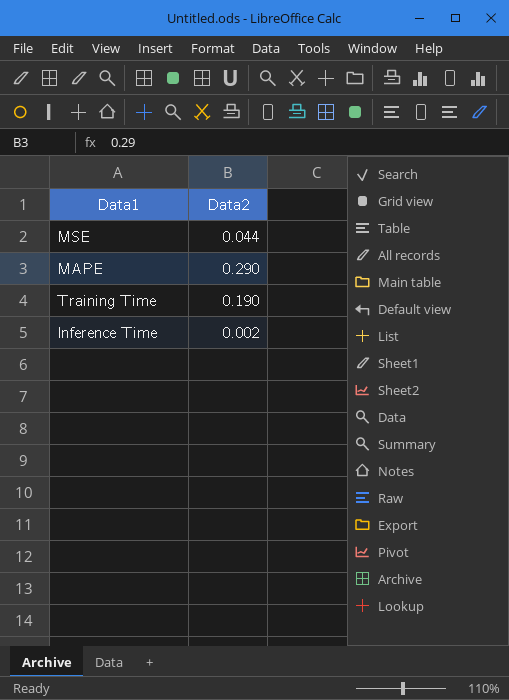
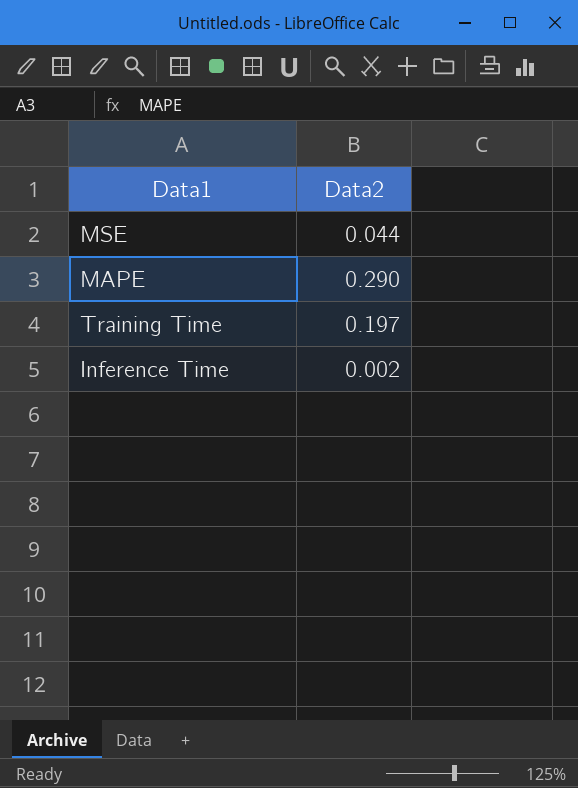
Training Time | Data2: 0.190 -> 0.197

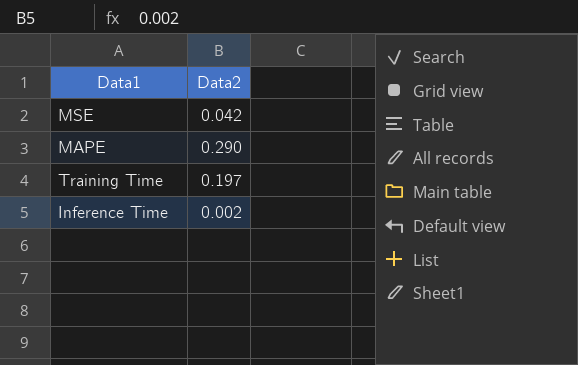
MSE | Data2: 0.044 -> 0.042

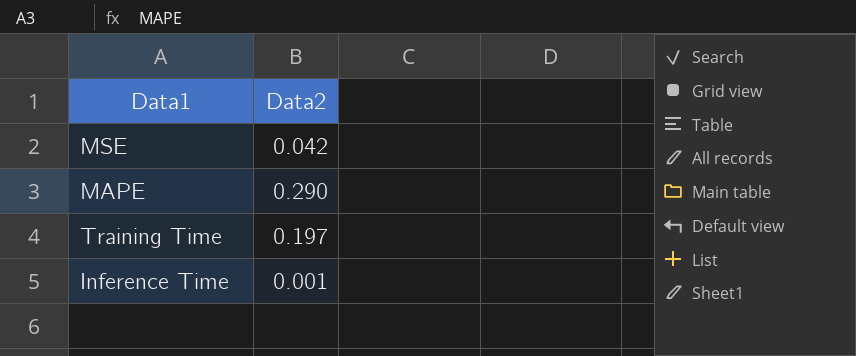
Inference Time | Data2: 0.002 -> 0.001

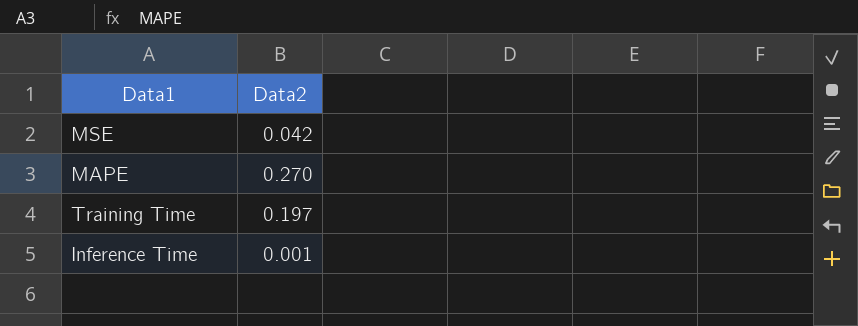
MAPE | Data2: 0.290 -> 0.270

